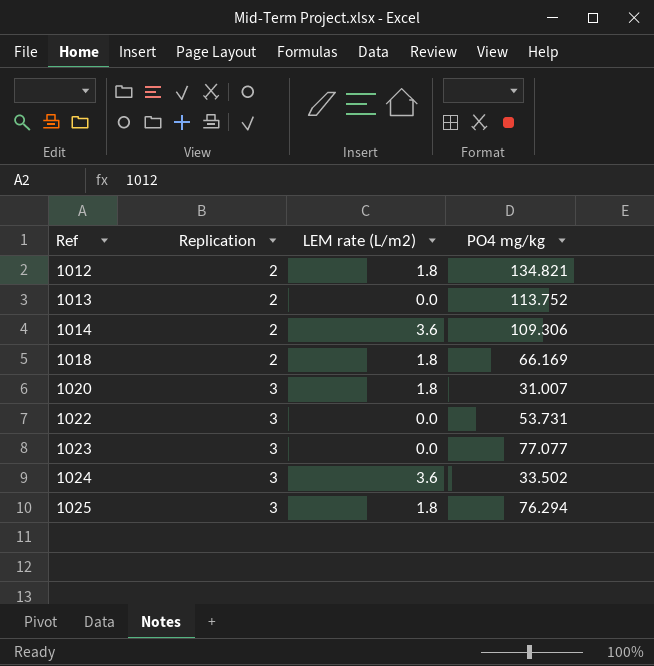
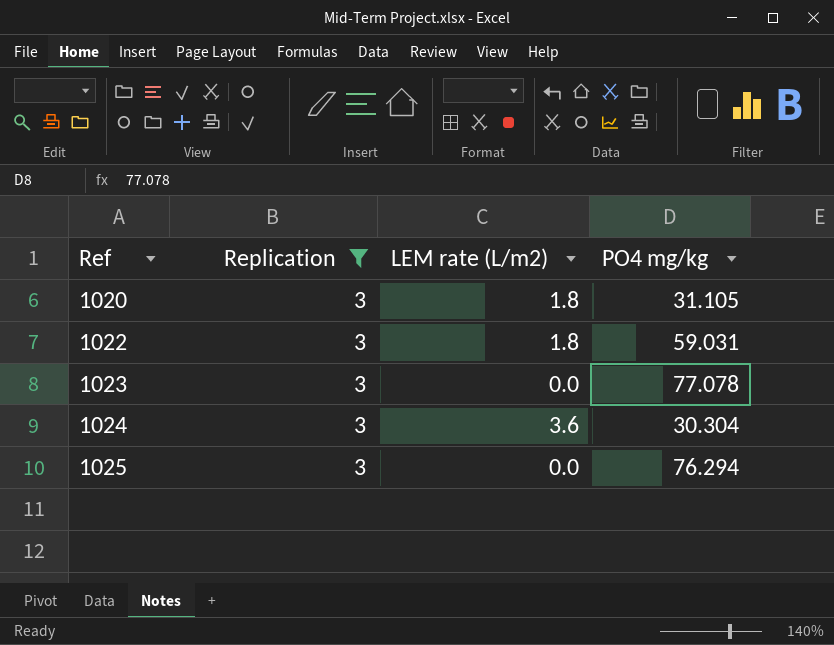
filter: none -> Replication = 3
1020 | PO4 mg/kg: 31.007 -> 31.105
1022 | LEM rate (L/m2): 0.0 -> 1.8
1022 | PO4 mg/kg: 53.731 -> 59.031
1023 | PO4 mg/kg: 77.077 -> 77.078
1024 | PO4 mg/kg: 33.502 -> 30.304
1025 | LEM rate (L/m2): 1.8 -> 0.0

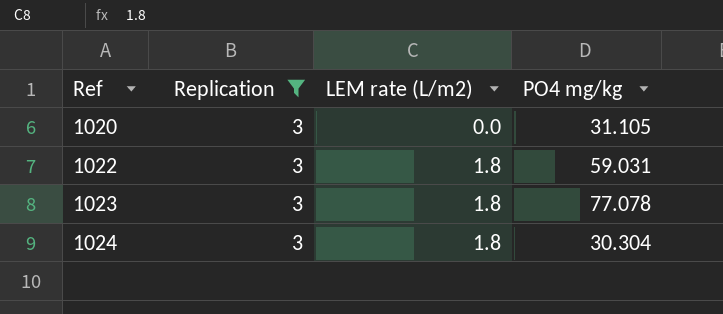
row 1025: 3 | 0.0 | 76.294 -> none
1020 | LEM rate (L/m2): 1.8 -> 0.0
1023 | LEM rate (L/m2): 0.0 -> 1.8
1024 | LEM rate (L/m2): 3.6 -> 1.8

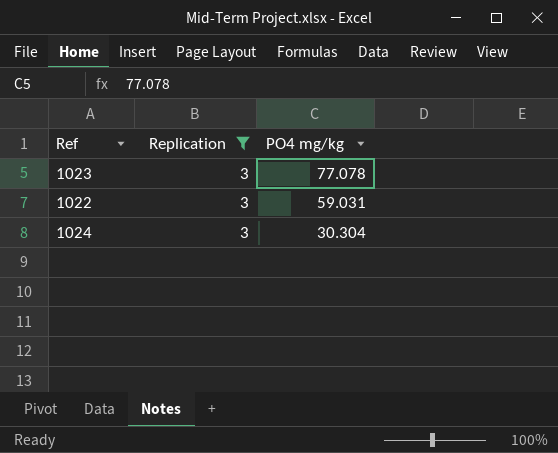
row order: Ref ascending -> PO4 mg/kg descending
column LEM rate (L/m2) | position: 3 -> none
row 1020: 3 | 0.0 | 31.105 -> none

